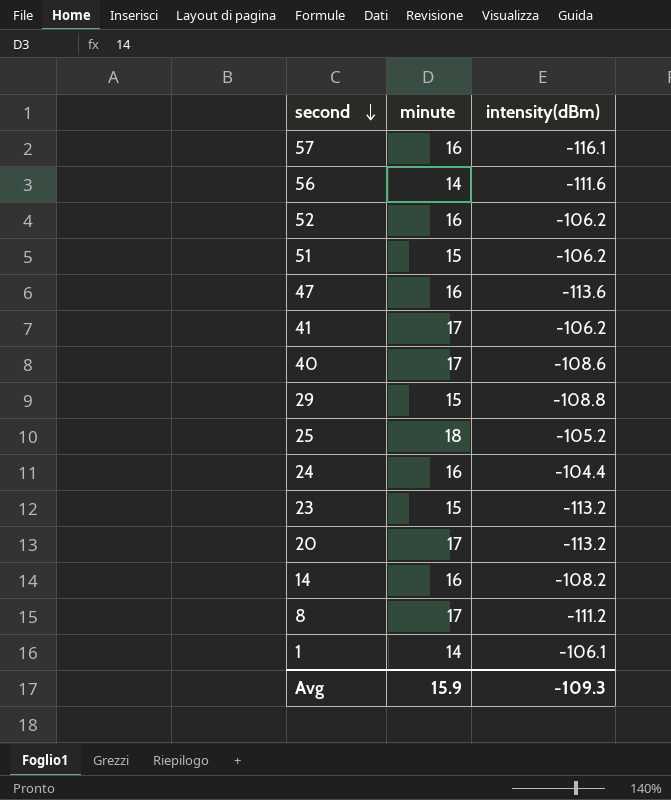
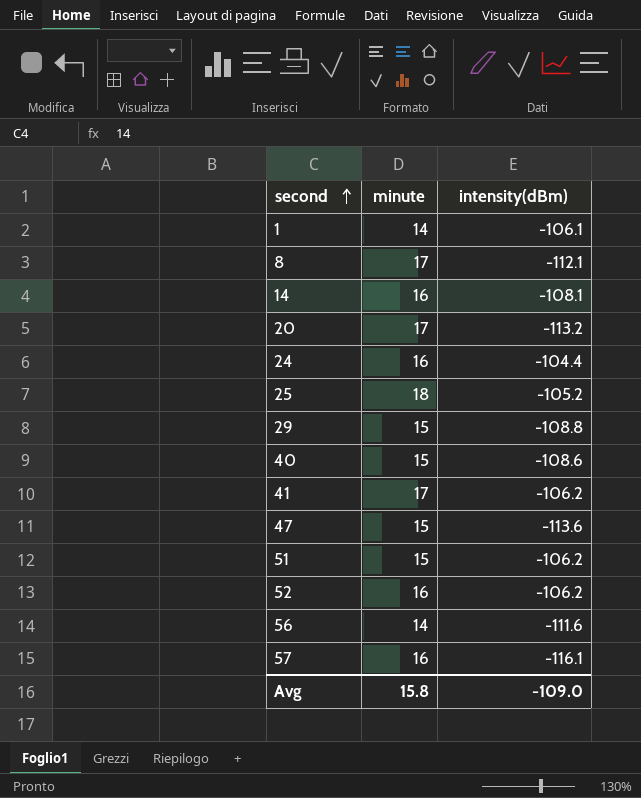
row order: second descending -> second ascending
row 23: 15 | -113.2 -> none
8 | intensity(dBm): -111.2 -> -112.1
14 | intensity(dBm): -108.2 -> -108.1
40 | minute: 17 -> 15
47 | minute: 16 -> 15
Avg | minute: 15.9 -> 15.8
Avg | intensity(dBm): -109.3 -> -109.0

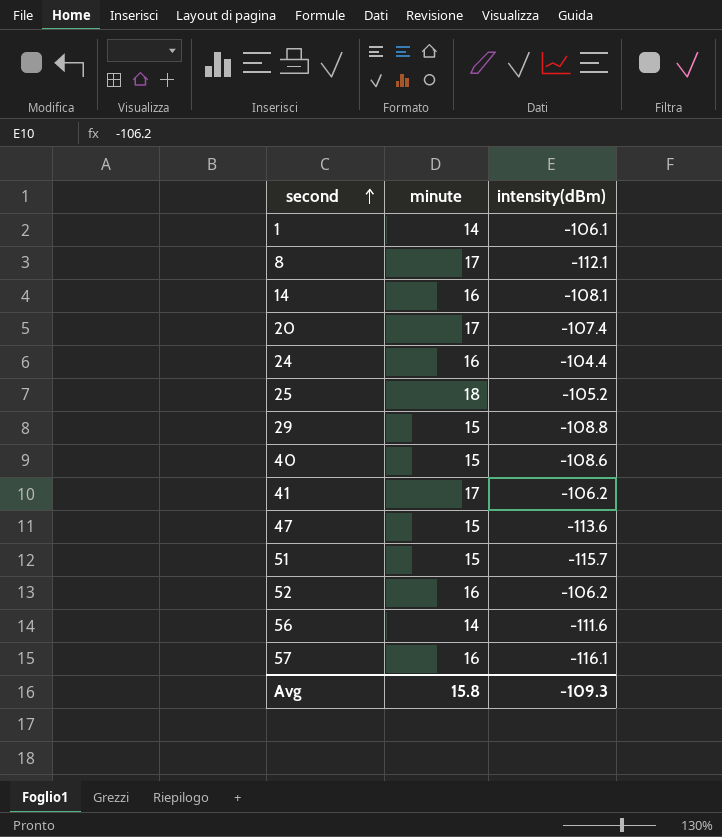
20 | intensity(dBm): -113.2 -> -107.4
51 | intensity(dBm): -106.2 -> -115.7
Avg | intensity(dBm): -109.0 -> -109.3

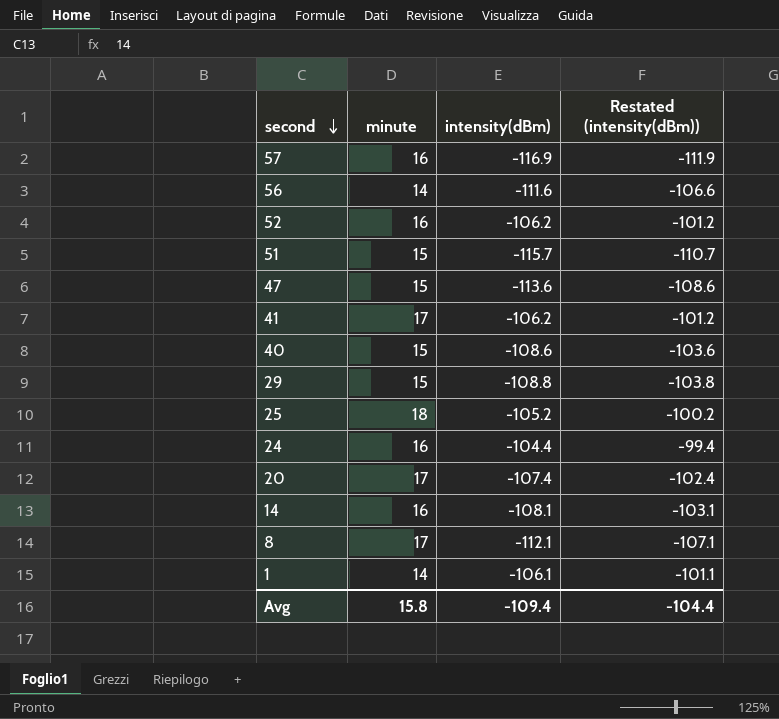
row order: second ascending -> second descending
column Restated (intensity(dBm)) | formula: none -> [intensity(dBm)] + 5
57 | intensity(dBm): -116.1 -> -116.9
Avg | intensity(dBm): -109.3 -> -109.4

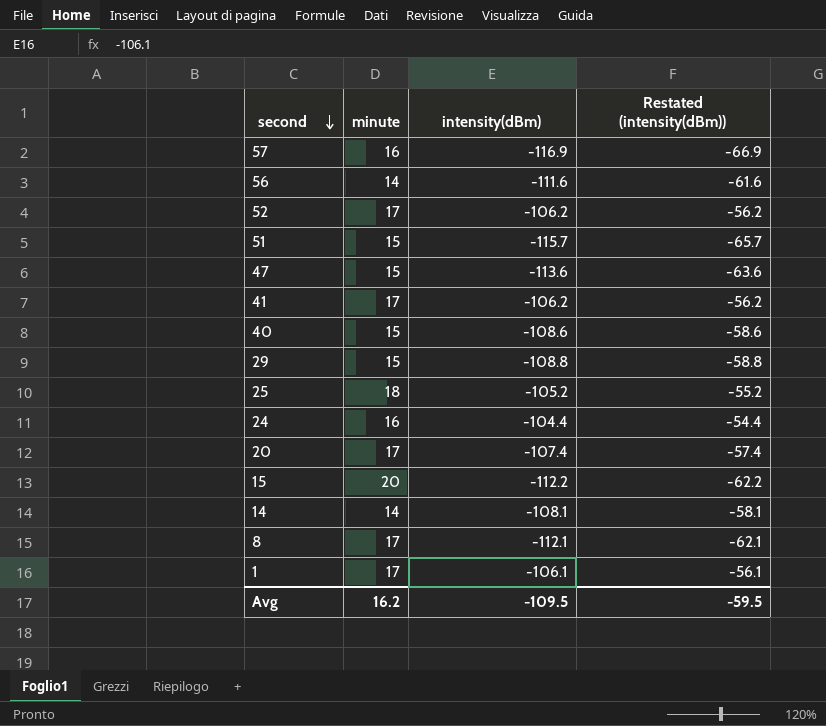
column Restated (intensity(dBm)) | formula: [intensity(dBm)] + 5 -> [intensity(dBm)] + 50
52 | minute: 16 -> 17
row 15: none -> 20 | -112.2 | -62.2
14 | minute: 16 -> 14
1 | minute: 14 -> 17
Avg | minute: 15.8 -> 16.2
Avg | intensity(dBm): -109.4 -> -109.5
Avg | Restated (intensity(dBm)): -104.4 -> -59.5

